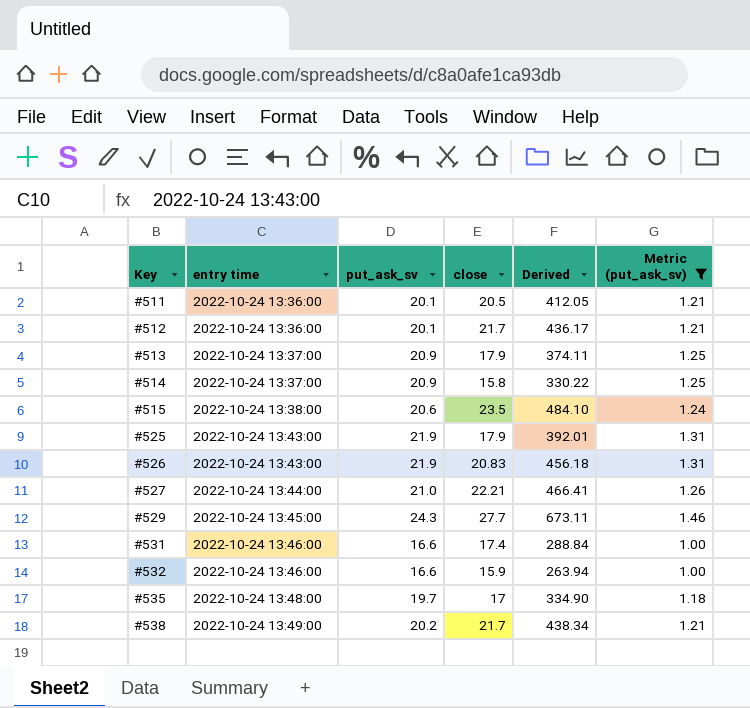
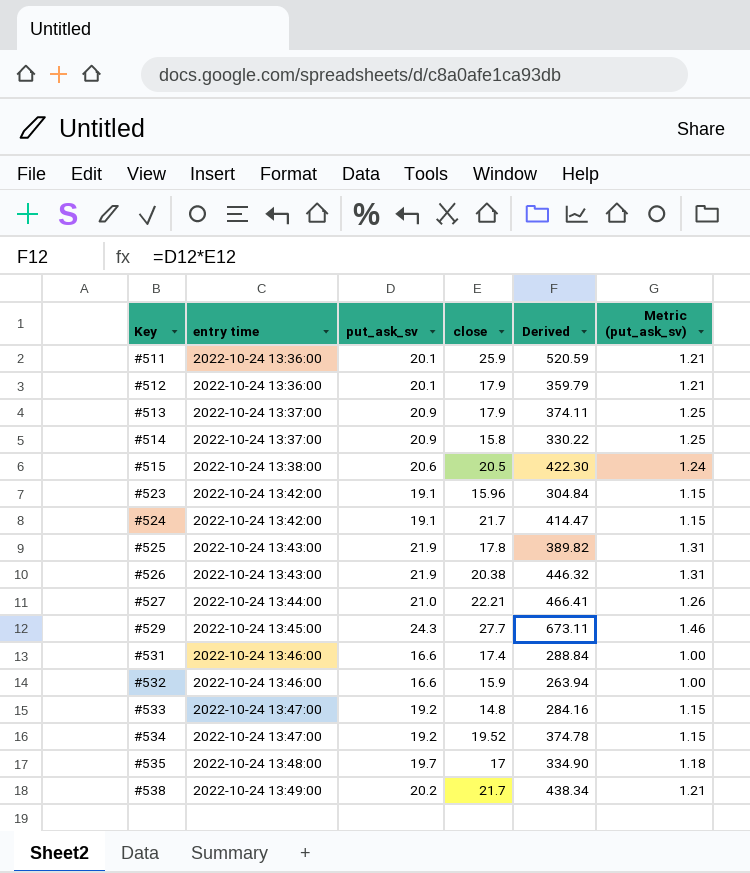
filter: Metric (put_ask_sv) != 1.15 -> none
#511 | close: 20.5 -> 25.9
#511 | Derived: 412.05 -> 520.59
#512 | close: 21.7 -> 17.9
#512 | Derived: 436.17 -> 359.79
#515 | close: 23.5 -> 20.5
#515 | Derived: 484.10 -> 422.30
#525 | close: 17.9 -> 17.8
#525 | Derived: 392.01 -> 389.82
#526 | close: 20.83 -> 20.38
#526 | Derived: 456.18 -> 446.32

